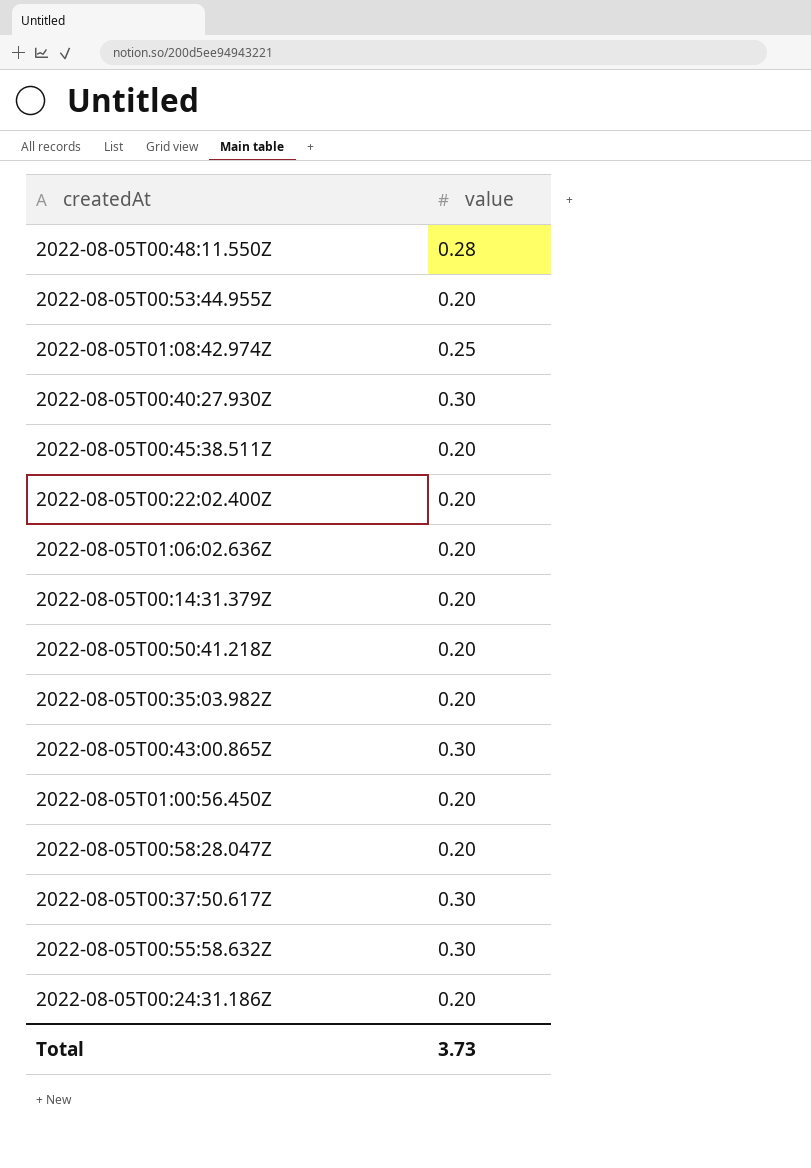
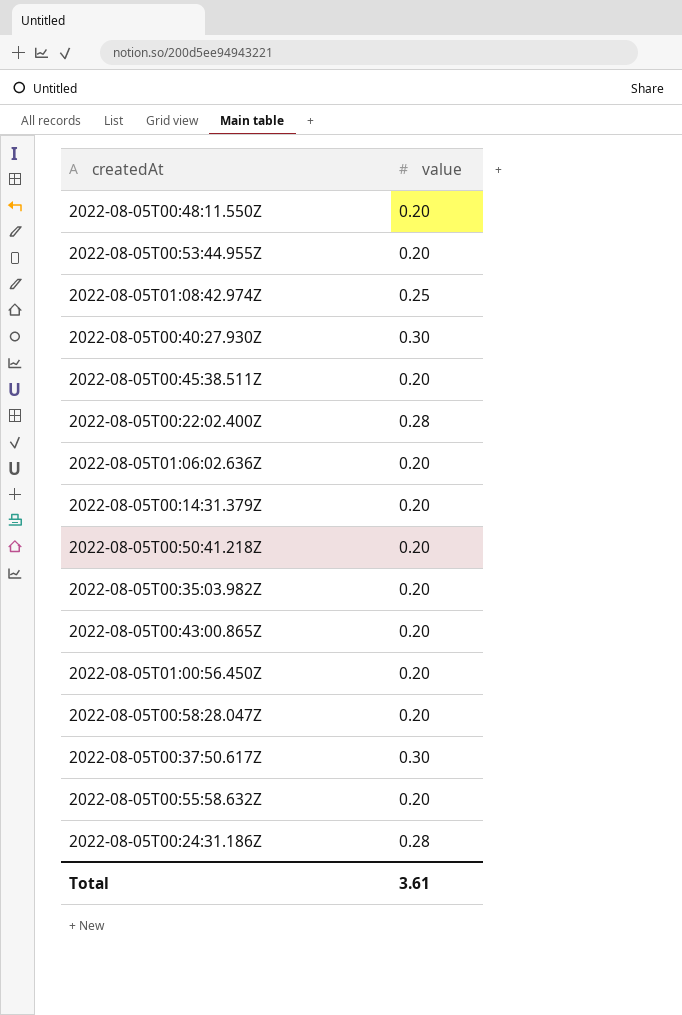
2022-08-05T00:48:11.550Z | value: 0.28 -> 0.20
2022-08-05T00:22:02.400Z | value: 0.20 -> 0.28
2022-08-05T00:43:00.865Z | value: 0.30 -> 0.20
2022-08-05T00:55:58.632Z | value: 0.30 -> 0.20
2022-08-05T00:24:31.186Z | value: 0.20 -> 0.28
Total | value: 3.73 -> 3.61

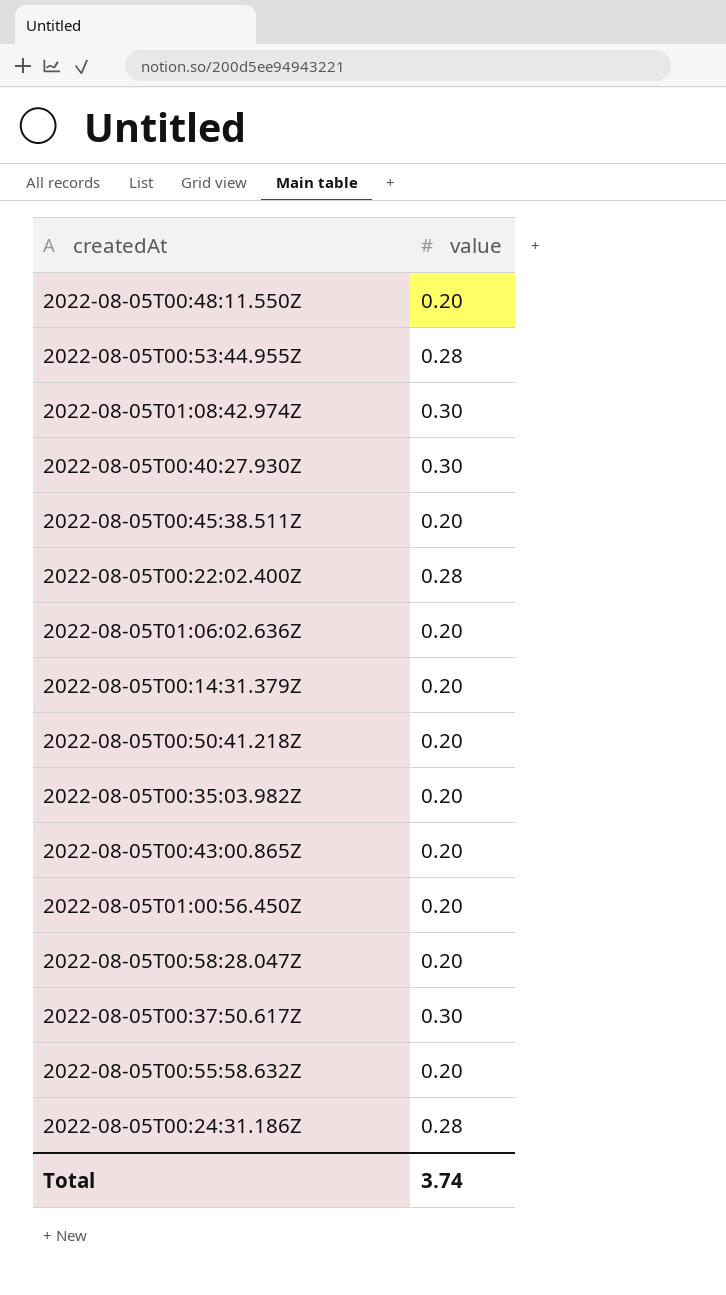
2022-08-05T00:53:44.955Z | value: 0.20 -> 0.28
2022-08-05T01:08:42.974Z | value: 0.25 -> 0.30
Total | value: 3.61 -> 3.74

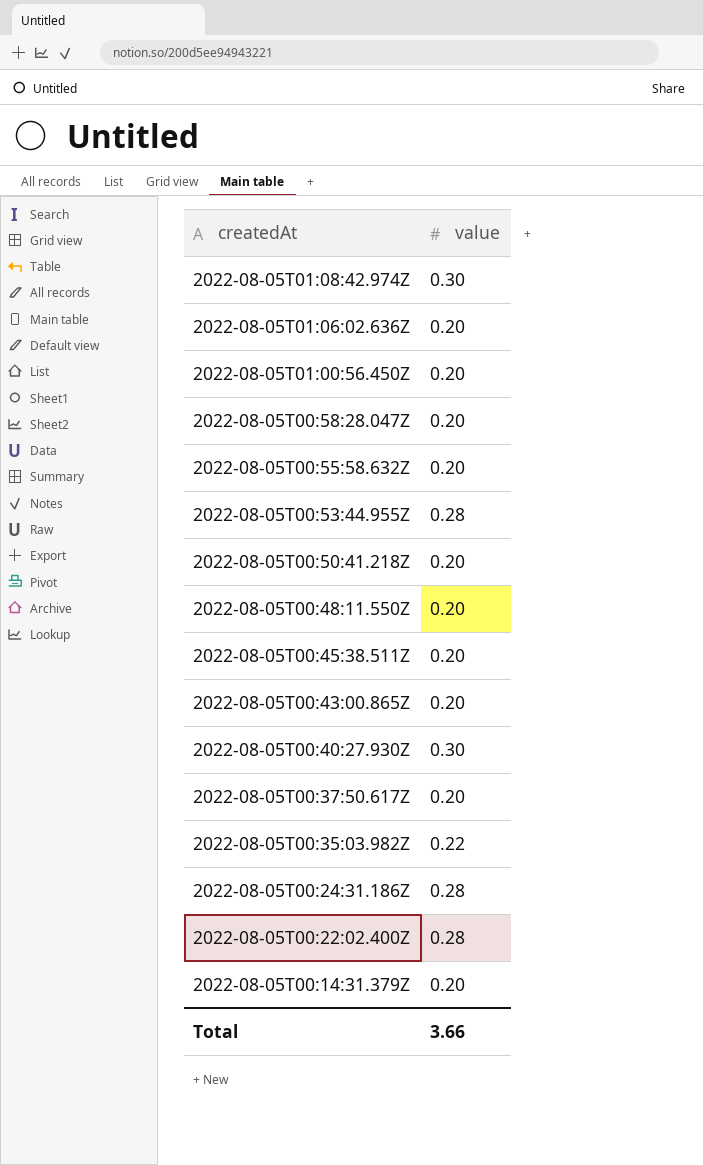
row order: none -> createdAt descending
2022-08-05T00:37:50.617Z | value: 0.30 -> 0.20
2022-08-05T00:35:03.982Z | value: 0.20 -> 0.22
Total | value: 3.74 -> 3.66

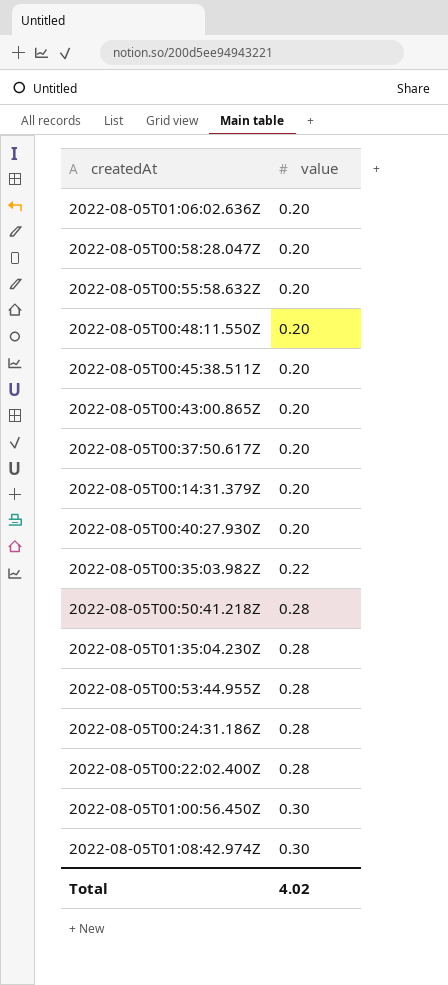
row order: createdAt descending -> value ascending
2022-08-05T00:40:27.930Z | value: 0.30 -> 0.20
2022-08-05T00:50:41.218Z | value: 0.20 -> 0.28
row 2022-08-05T01:35:04.230Z: none -> 0.28
2022-08-05T01:00:56.450Z | value: 0.20 -> 0.30
Total | value: 3.66 -> 4.02

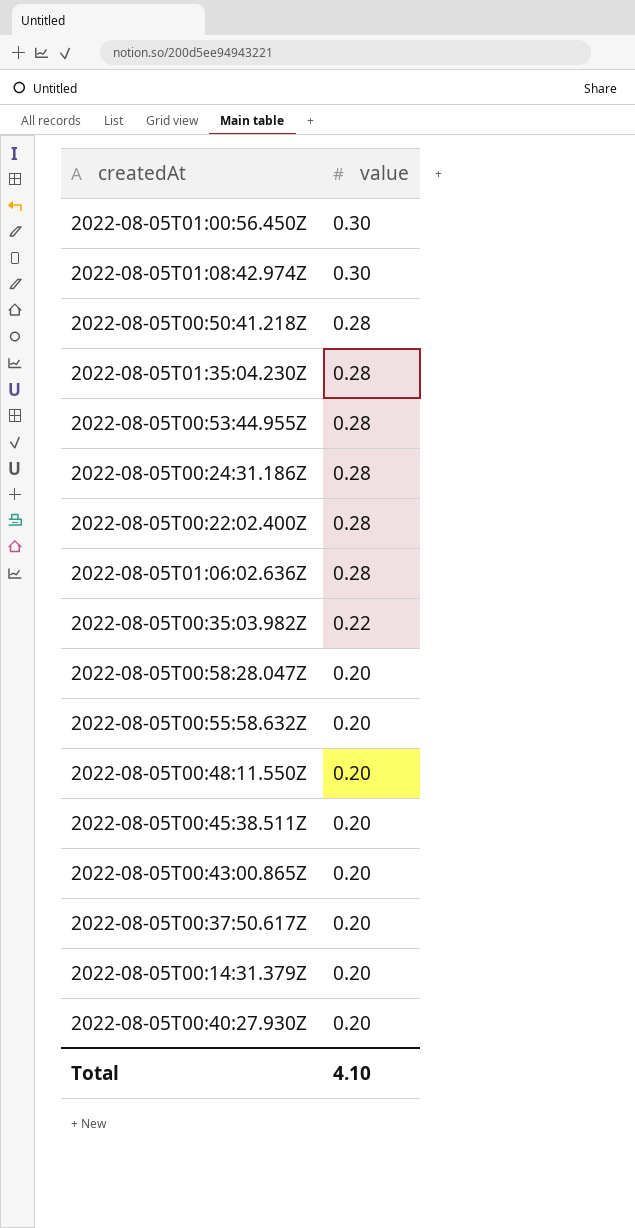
row order: value ascending -> value descending
2022-08-05T01:06:02.636Z | value: 0.20 -> 0.28
Total | value: 4.02 -> 4.10

